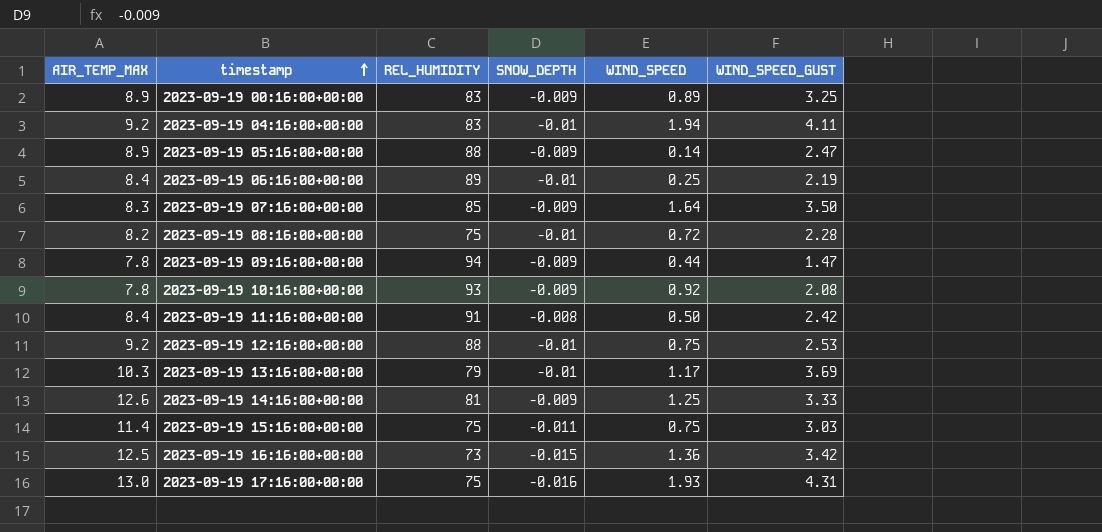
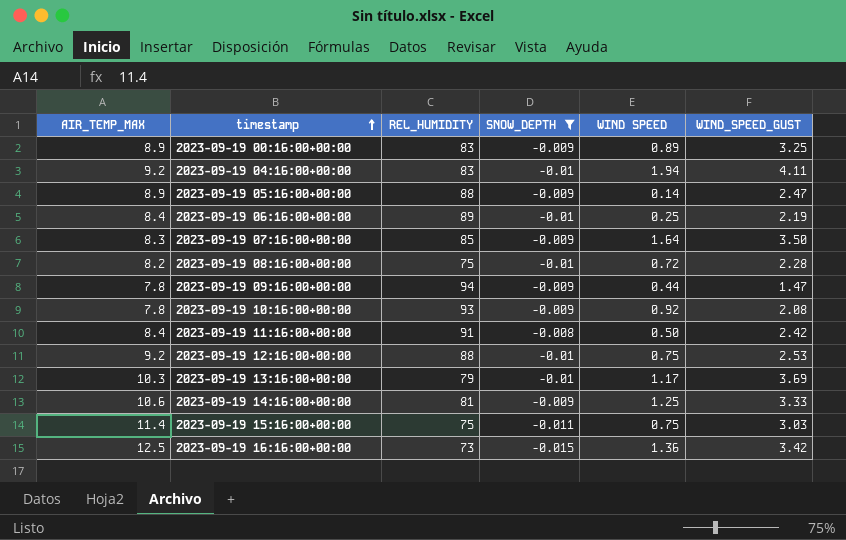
filter: none -> SNOW_DEPTH != -0.016
column name: WIND_SPEED -> WIND SPEED
2023-09-19 14:16:00+00:00 | AIR_TEMP_MAX: 12.6 -> 10.6

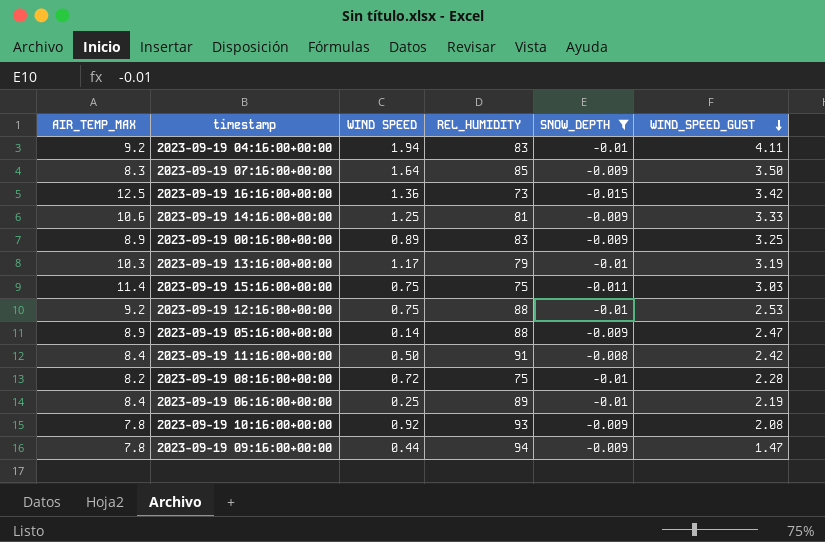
row order: timestamp ascending -> WIND_SPEED_GUST descending
column WIND SPEED | position: 5 -> 3
2023-09-19 13:16:00+00:00 | WIND_SPEED_GUST: 3.69 -> 3.19

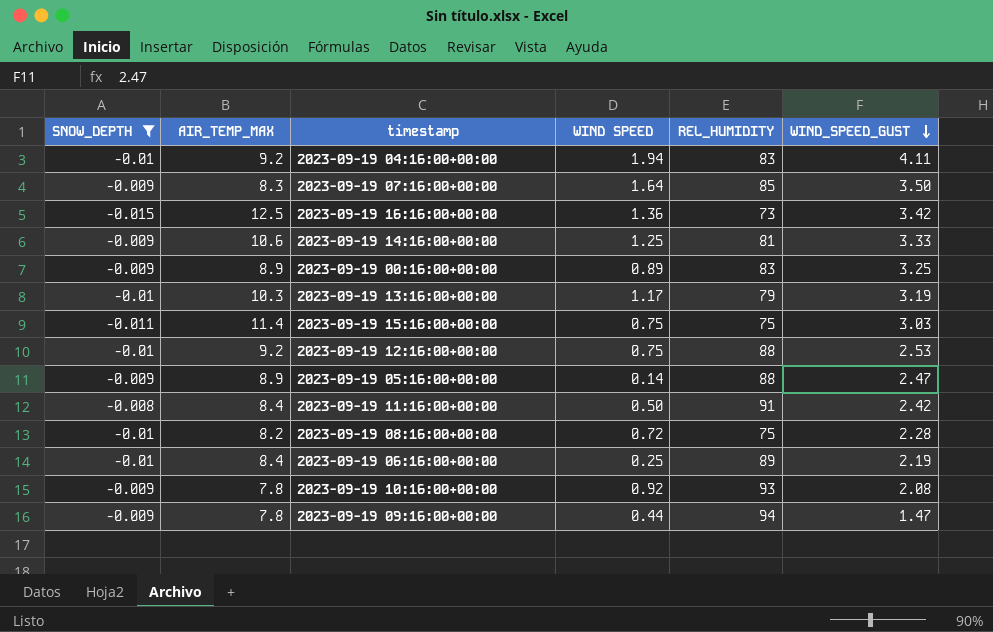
column SNOW_DEPTH | position: 5 -> 1

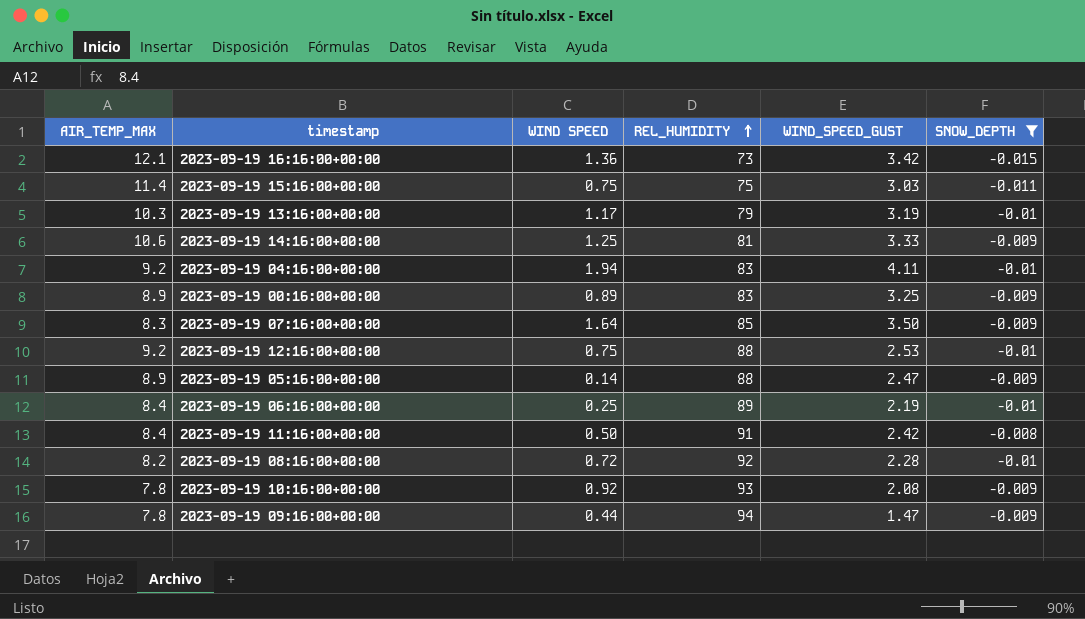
row order: WIND_SPEED_GUST descending -> REL_HUMIDITY ascending
column SNOW_DEPTH | position: 1 -> 6
2023-09-19 16:16:00+00:00 | AIR_TEMP_MAX: 12.5 -> 12.1
2023-09-19 08:16:00+00:00 | REL_HUMIDITY: 75 -> 92

